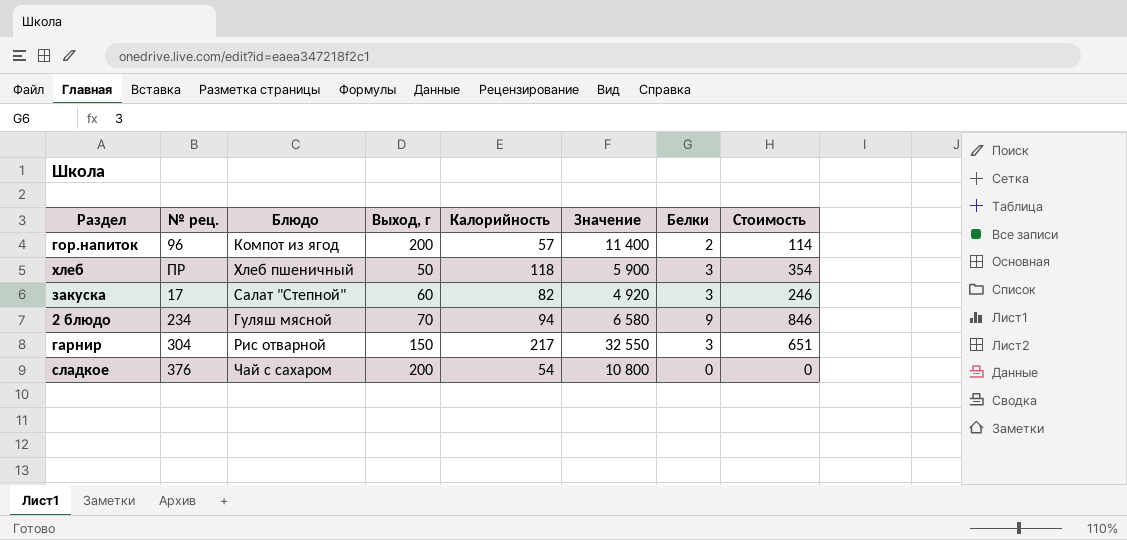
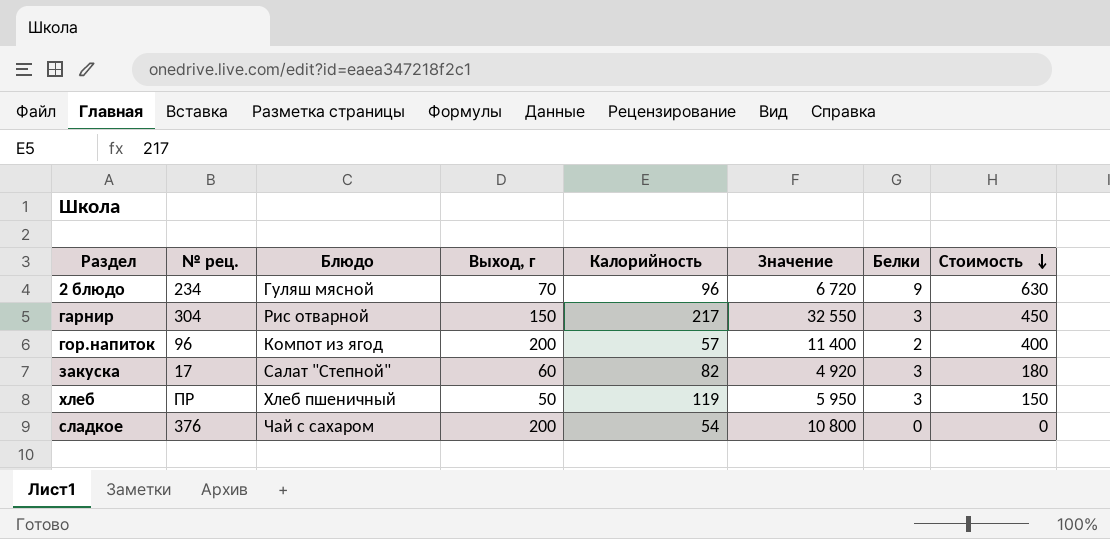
row order: none -> Стоимость descending
column Стоимость | formula: [Калорийность] * [Белки] -> [Выход, г] * [Белки]
2 блюдо | Калорийность: 94 -> 96
2 блюдо | Значение: 6 580 -> 6 720
хлеб | Калорийность: 118 -> 119
хлеб | Значение: 5 900 -> 5 950

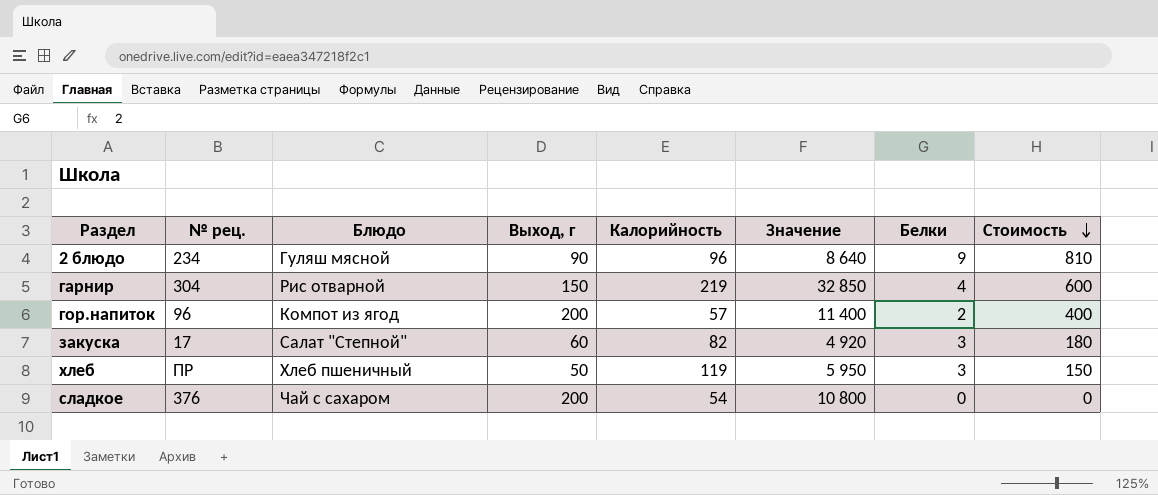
2 блюдо | Выход, г: 70 -> 90
2 блюдо | Значение: 6 720 -> 8 640
2 блюдо | Стоимость: 630 -> 810
гарнир | Калорийность: 217 -> 219
гарнир | Значение: 32 550 -> 32 850
гарнир | Белки: 3 -> 4
гарнир | Стоимость: 450 -> 600

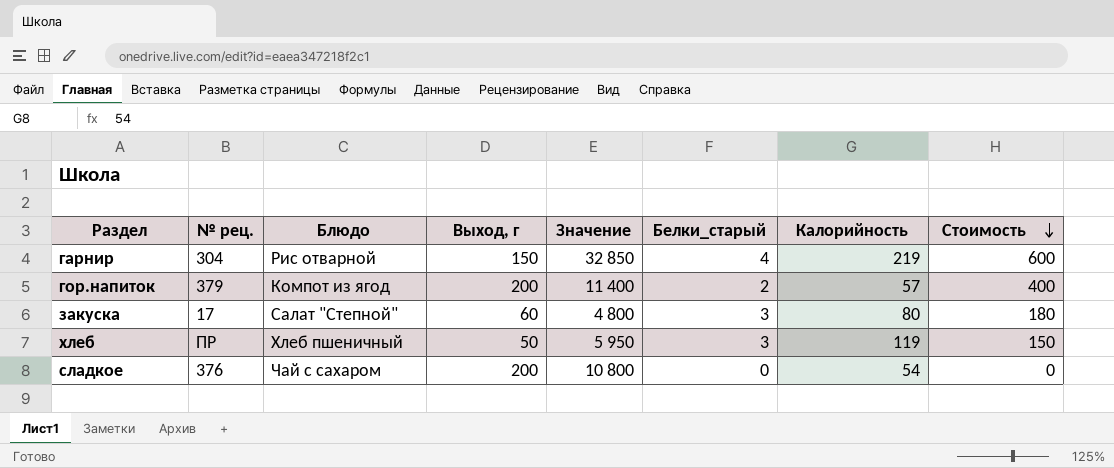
column name: Белки -> Белки_старый
column Калорийность | position: 5 -> 7
row 2 блюдо: 234 | Гуляш мясной | 90 | 96 | 8 640 | 9 | 810 -> none
гор.напиток | № рец.: 96 -> 379
закуска | Значение: 4 920 -> 4 800
закуска | Калорийность: 82 -> 80

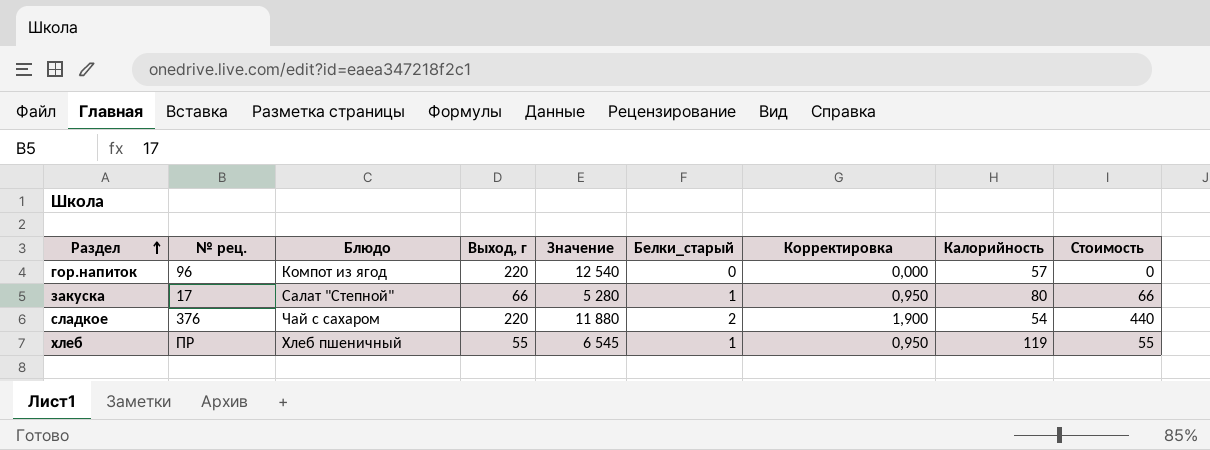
row order: Стоимость descending -> Раздел ascending
column Корректировка | formula: none -> [Белки_старый] * 0,95
row гарнир: 304 | Рис отварной | 150 | 32 850 | 4 | 219 | 600 -> none
гор.напиток | № рец.: 379 -> 96
гор.напиток | Выход, г: 200 -> 220
гор.напиток | Значение: 11 400 -> 12 540
гор.напиток | Белки_старый: 2 -> 0
гор.напиток | Стоимость: 400 -> 0
закуска | Выход, г: 60 -> 66
закуска | Значение: 4 800 -> 5 280
закуска | Белки_старый: 3 -> 1
закуска | Стоимость: 180 -> 66
сладкое | Выход, г: 200 -> 220
сладкое | Значение: 10 800 -> 11 880
сладкое | Белки_старый: 0 -> 2
сладкое | Стоимость: 0 -> 440
хлеб | Выход, г: 50 -> 55
хлеб | Значение: 5 950 -> 6 545
хлеб | Белки_старый: 3 -> 1
хлеб | Стоимость: 150 -> 55

